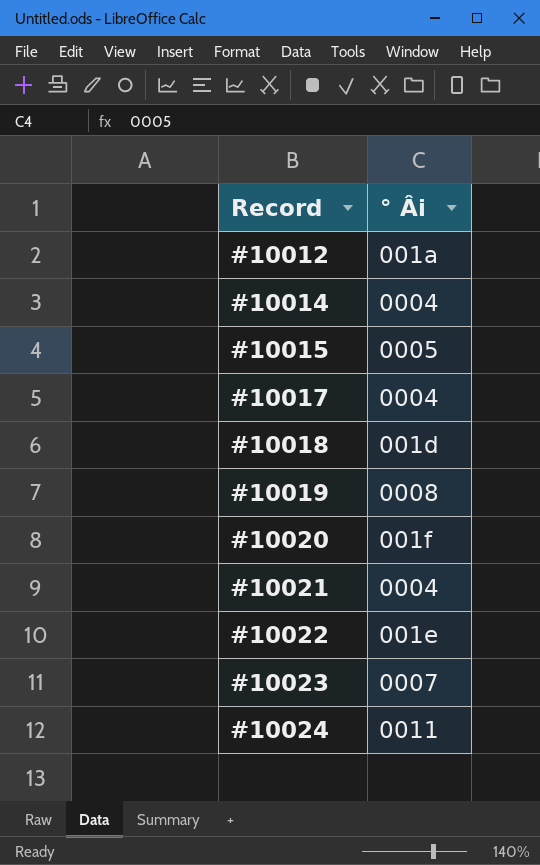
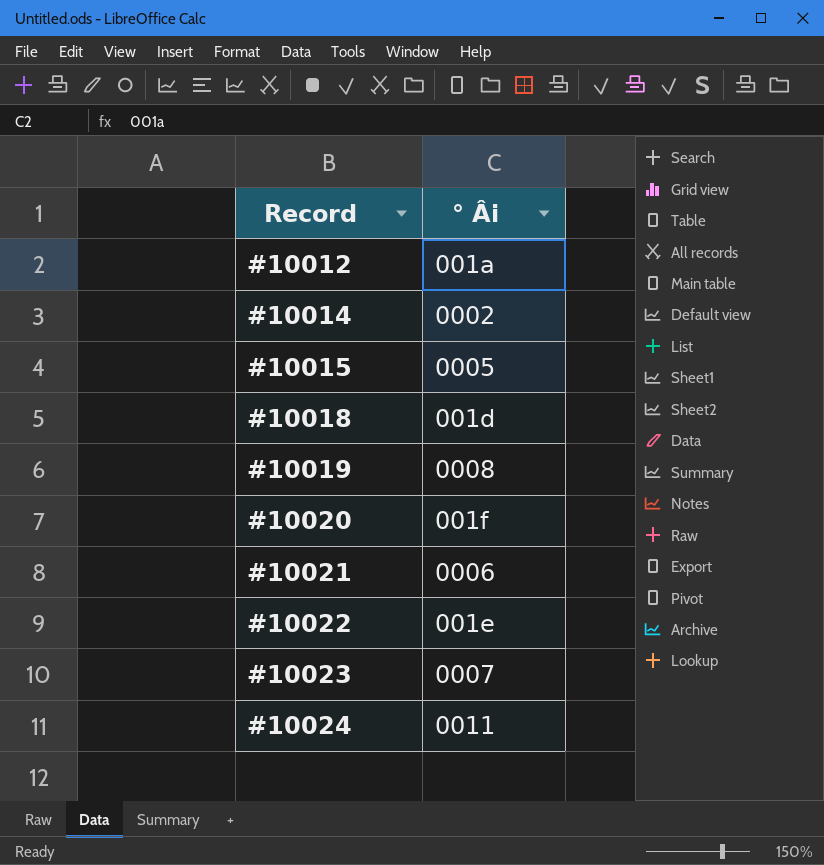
row #10017: 0004 -> none
#10014 | ° Âi: 0004 -> 0002
#10021 | ° Âi: 0004 -> 0006

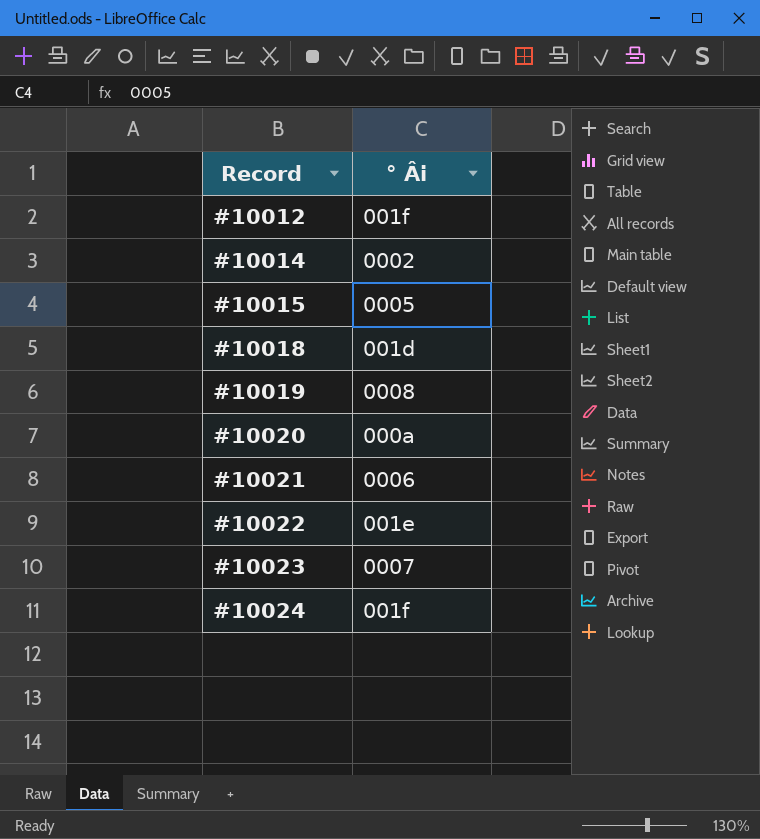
#10012 | ° Âi: 001a -> 001f
#10020 | ° Âi: 001f -> 000a
#10024 | ° Âi: 0011 -> 001f

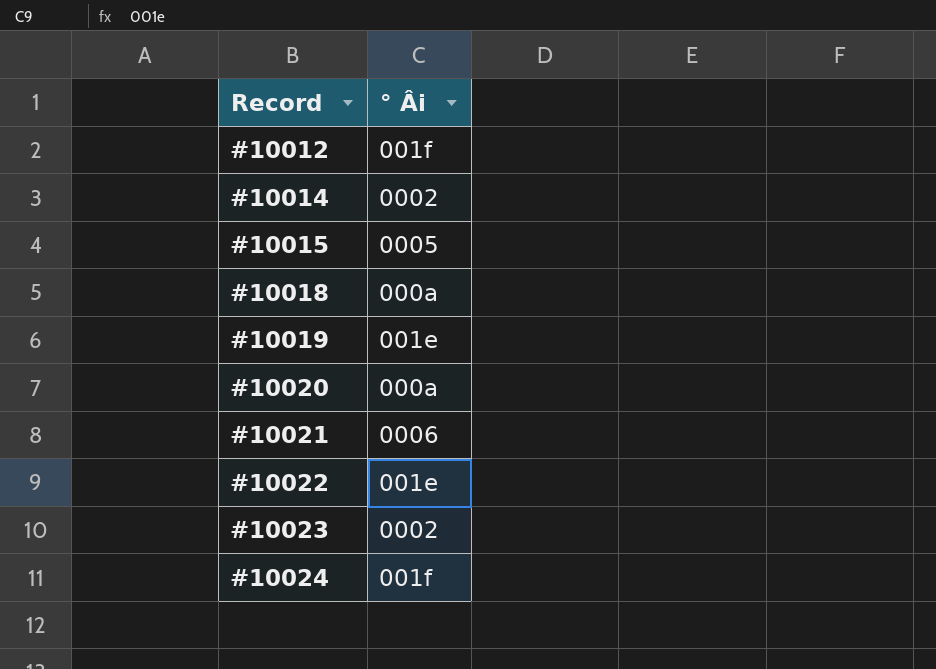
#10018 | ° Âi: 001d -> 000a
#10019 | ° Âi: 0008 -> 001e
#10023 | ° Âi: 0007 -> 0002

